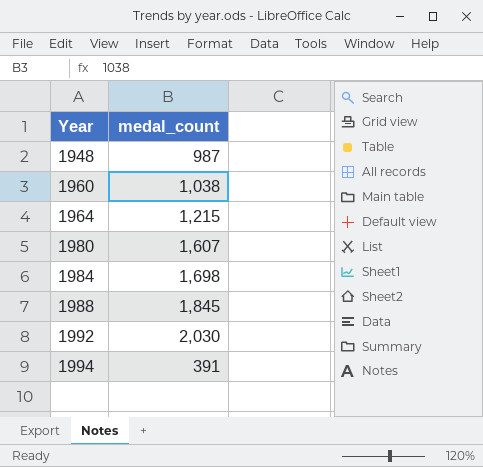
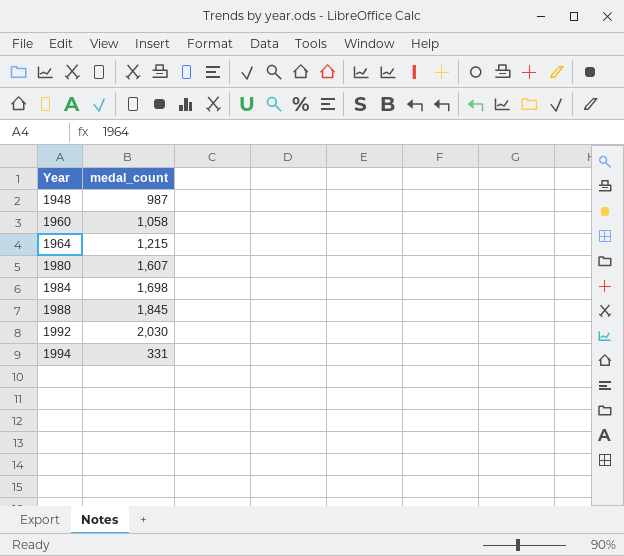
1960 | medal_count: 1,038 -> 1,058
1994 | medal_count: 391 -> 331

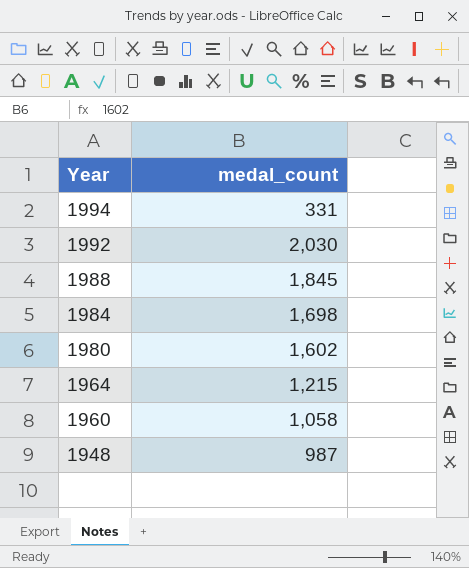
row order: Year ascending -> Year descending
1980 | medal_count: 1,607 -> 1,602

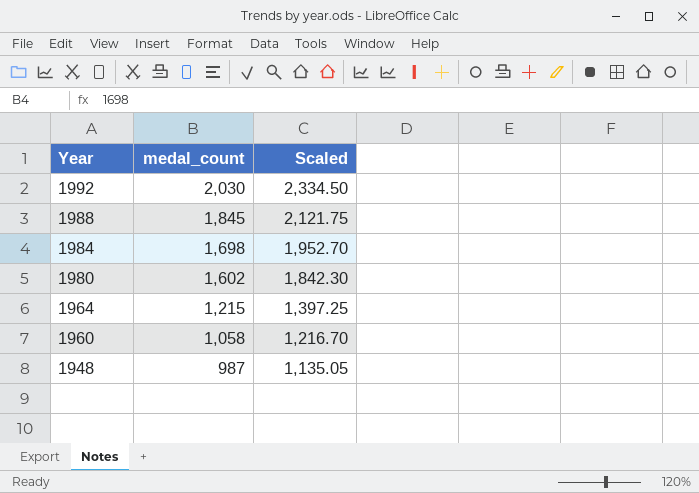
column Scaled | formula: none -> [medal_count] * 1.15
row 1994: 331 -> none

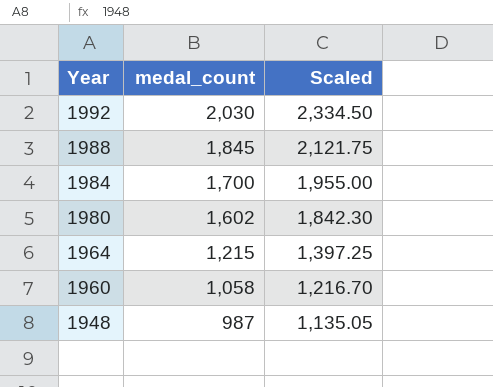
1984 | medal_count: 1,698 -> 1,700
1984 | Scaled: 1,952.70 -> 1,955.00

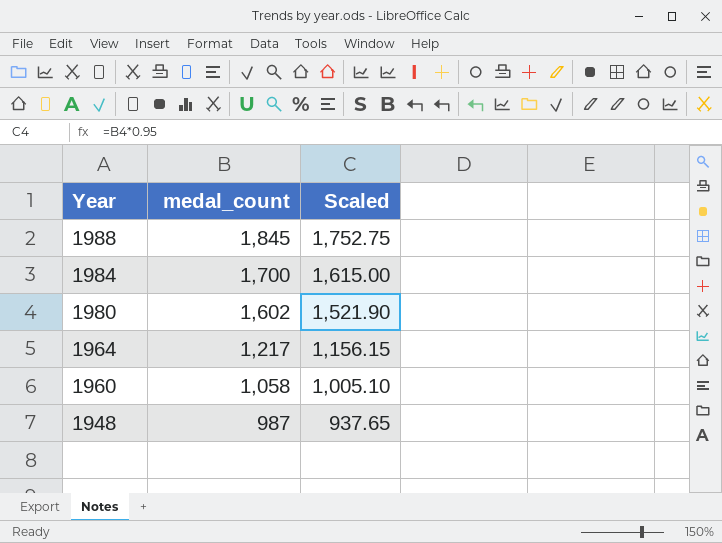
column Scaled | formula: [medal_count] * 1.15 -> [medal_count] * 0.95
row 1992: 2,030 | 2,334.50 -> none
1964 | medal_count: 1,215 -> 1,217

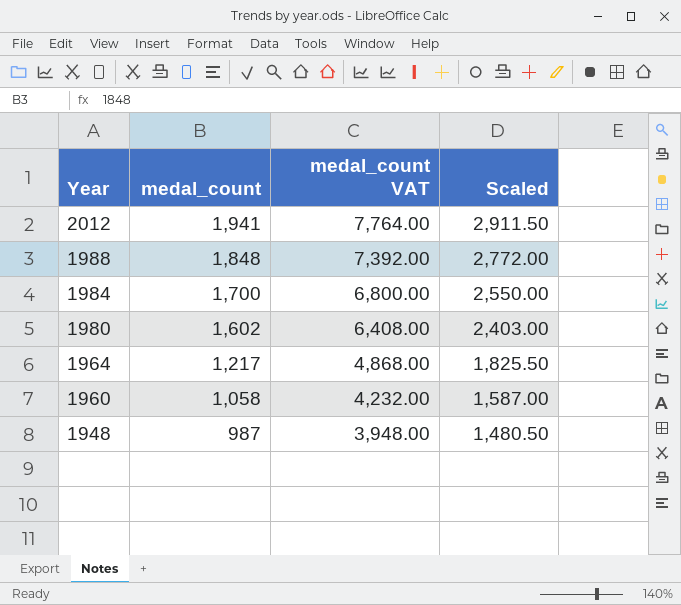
column medal_count VAT | formula: none -> [medal_count] * 4
column Scaled | formula: [medal_count] * 0.95 -> [medal_count] * 1.5
row 2012: none -> 1,941 | 7,764.00 | 2,911.50
1988 | medal_count: 1,845 -> 1,848

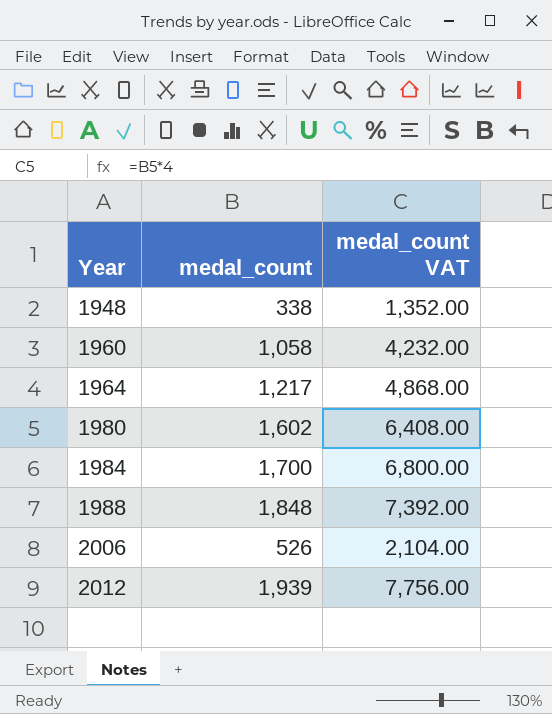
row order: Year descending -> Year ascending
column Scaled | formula: [medal_count] * 1.5 -> none
1948 | medal_count: 987 -> 338
1948 | medal_count VAT: 3,948.00 -> 1,352.00
row 2006: none -> 526 | 2,104.00
2012 | medal_count: 1,941 -> 1,939
2012 | medal_count VAT: 7,764.00 -> 7,756.00

